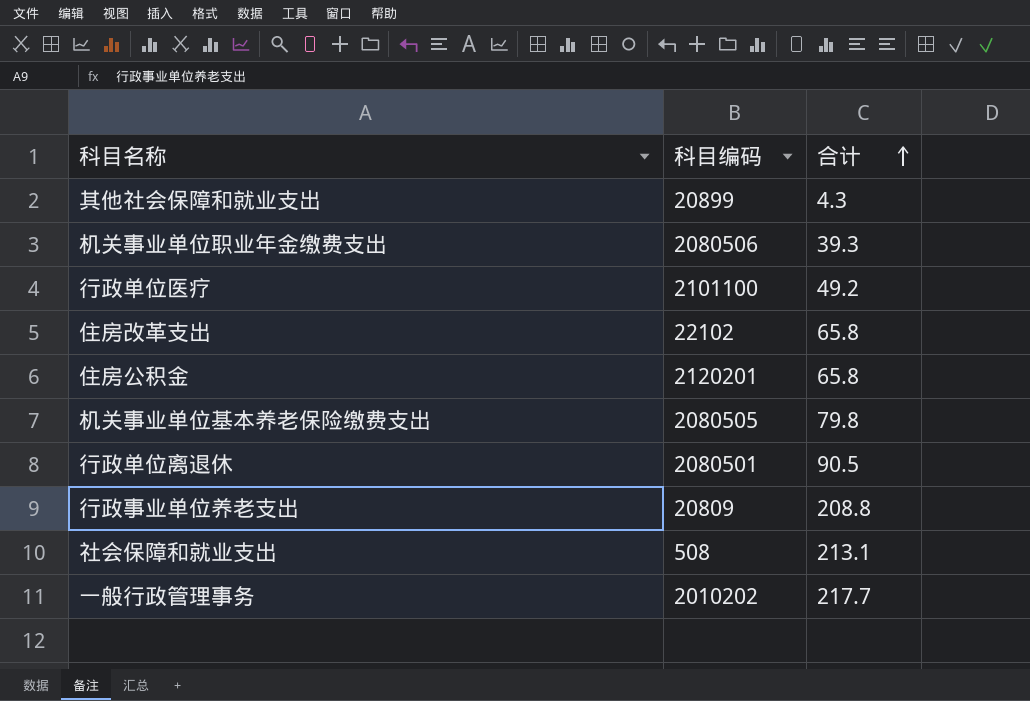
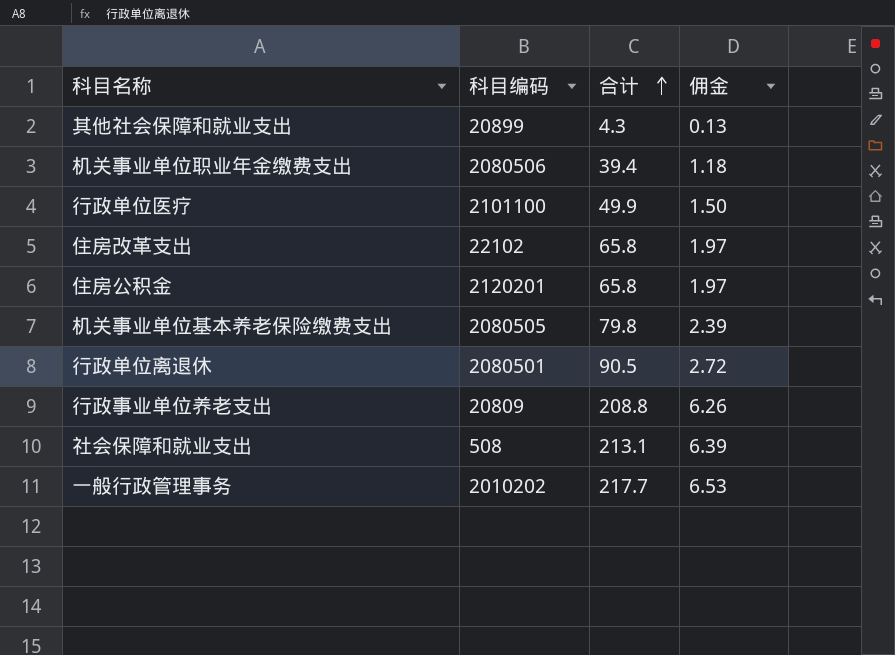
column 佣金 | formula: none -> [合计] * 0.03
机关事业单位职业年金缴费支出 | 合计: 39.3 -> 39.4
行政单位医疗 | 合计: 49.2 -> 49.9

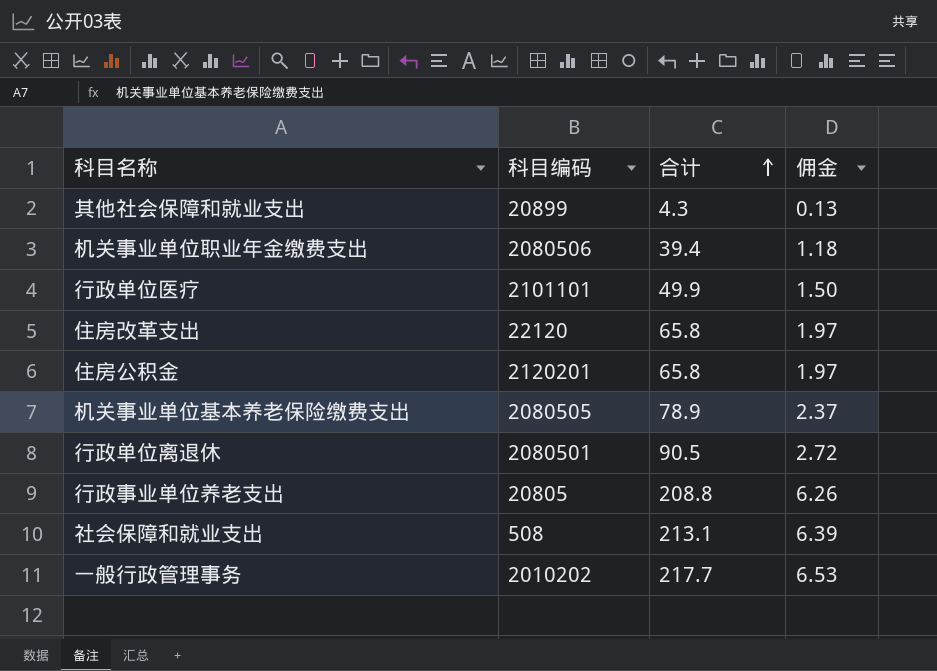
行政单位医疗 | 科目编码: 2101100 -> 2101101
住房改革支出 | 科目编码: 22102 -> 22120
机关事业单位基本养老保险缴费支出 | 合计: 79.8 -> 78.9
机关事业单位基本养老保险缴费支出 | 佣金: 2.39 -> 2.37
行政事业单位养老支出 | 科目编码: 20809 -> 20805

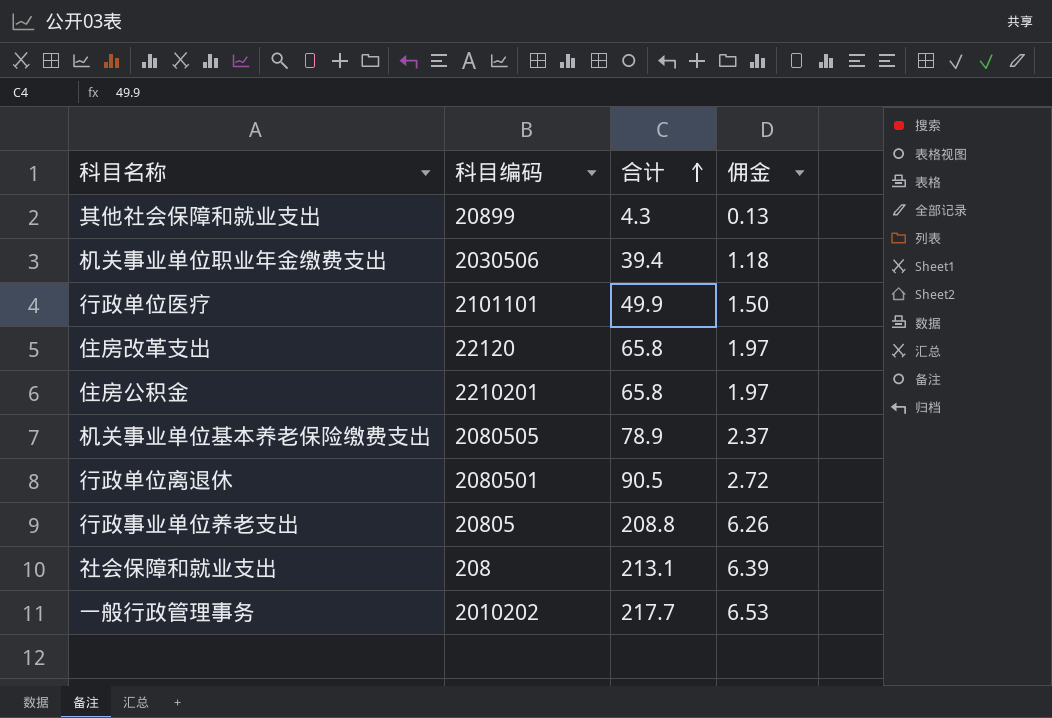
机关事业单位职业年金缴费支出 | 科目编码: 2080506 -> 2030506
住房公积金 | 科目编码: 2120201 -> 2210201
社会保障和就业支出 | 科目编码: 508 -> 208

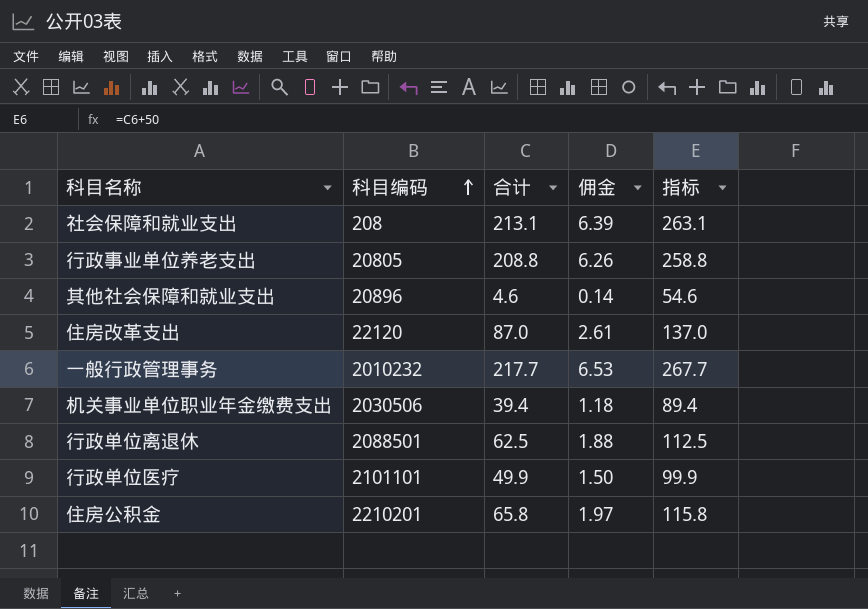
row order: 合计 ascending -> 科目编码 ascending
column 指标 | formula: none -> [合计] + 50
row 机关事业单位基本养老保险缴费支出: 2080505 | 78.9 | 2.37 -> none
其他社会保障和就业支出 | 科目编码: 20899 -> 20896
其他社会保障和就业支出 | 合计: 4.3 -> 4.6
其他社会保障和就业支出 | 佣金: 0.13 -> 0.14
住房改革支出 | 合计: 65.8 -> 87.0
住房改革支出 | 佣金: 1.97 -> 2.61
一般行政管理事务 | 科目编码: 2010202 -> 2010232
行政单位离退休 | 科目编码: 2080501 -> 2088501
行政单位离退休 | 合计: 90.5 -> 62.5
行政单位离退休 | 佣金: 2.72 -> 1.88

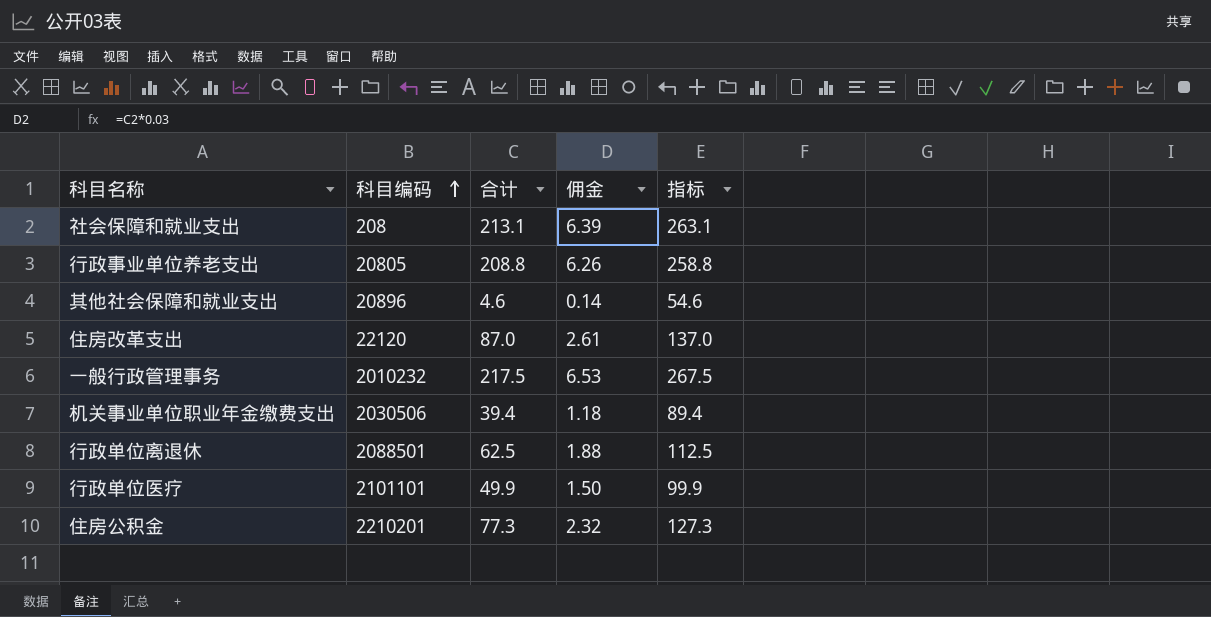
一般行政管理事务 | 合计: 217.7 -> 217.5
一般行政管理事务 | 指标: 267.7 -> 267.5
住房公积金 | 合计: 65.8 -> 77.3
住房公积金 | 佣金: 1.97 -> 2.32
住房公积金 | 指标: 115.8 -> 127.3

